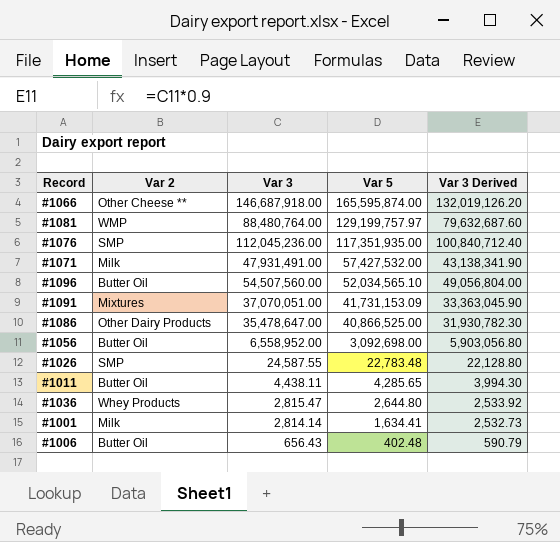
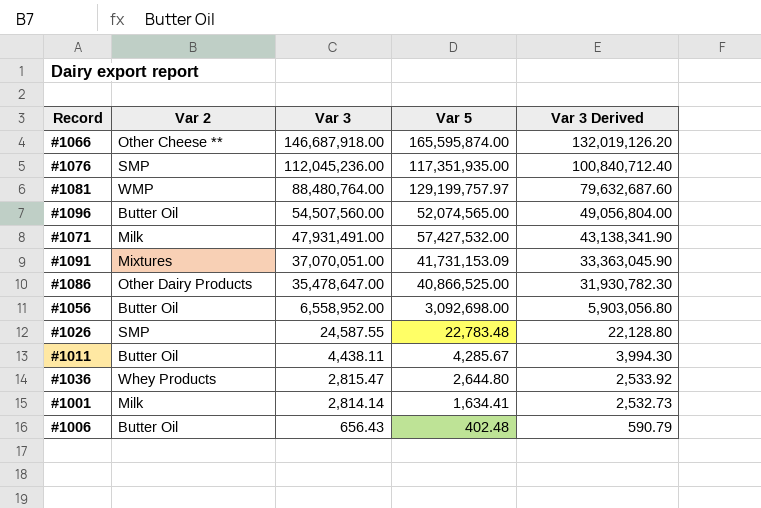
row order: Var 5 descending -> Var 3 descending
#1096 | Var 5: 52,034,565.10 -> 52,074,565.00
#1011 | Var 5: 4,285.65 -> 4,285.67

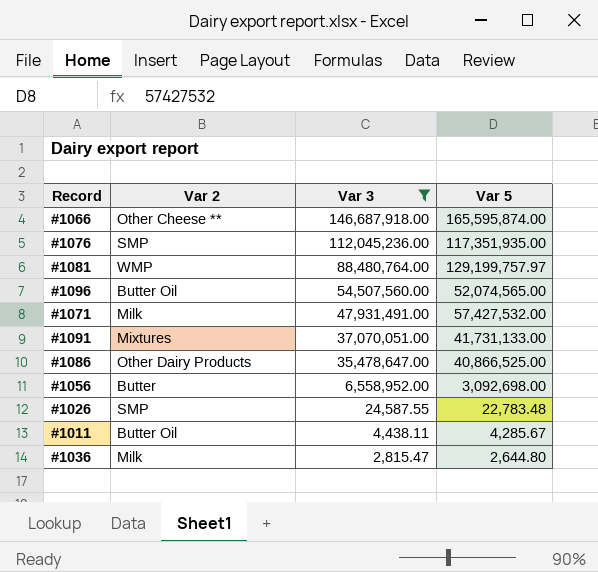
filter: none -> Var 3 >= 2,815.47
column Var 3 Derived | formula: [Var 3] * 0.9 -> none
#1091 | Var 5: 41,731,153.09 -> 41,731,133.00
#1056 | Var 2: Butter Oil -> Butter
#1036 | Var 2: Whey Products -> Milk

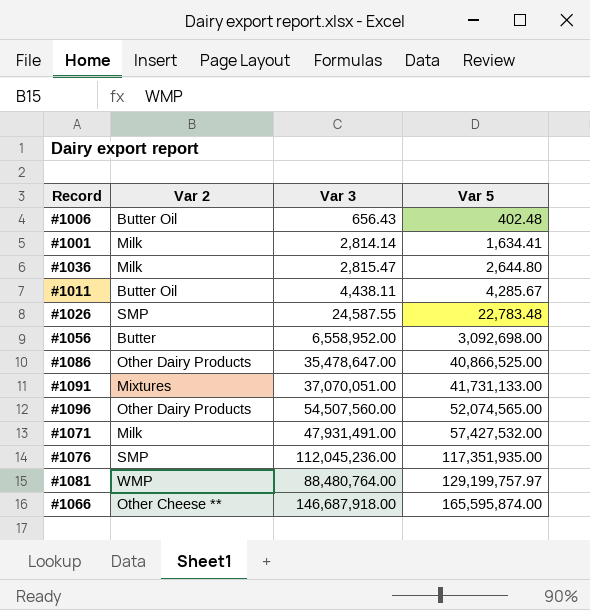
filter: Var 3 >= 2,815.47 -> none
row order: Var 3 descending -> Var 5 ascending
#1096 | Var 2: Butter Oil -> Other Dairy Products

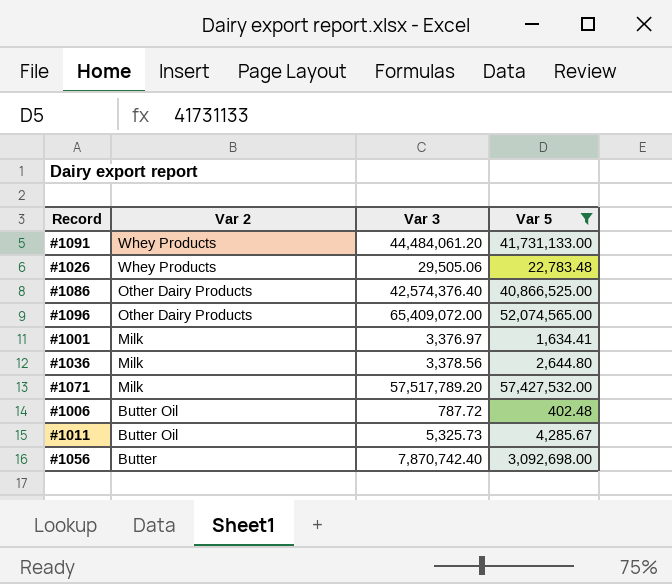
filter: none -> Var 5 <= 57,427,532.00
row order: Var 5 ascending -> Var 2 descending
#1091 | Var 2: Mixtures -> Whey Products
#1091 | Var 3: 37,070,051.00 -> 44,484,061.20
#1026 | Var 2: SMP -> Whey Products
#1026 | Var 3: 24,587.55 -> 29,505.06
#1086 | Var 3: 35,478,647.00 -> 42,574,376.40
#1096 | Var 3: 54,507,560.00 -> 65,409,072.00
#1001 | Var 3: 2,814.14 -> 3,376.97
#1036 | Var 3: 2,815.47 -> 3,378.56
#1071 | Var 3: 47,931,491.00 -> 57,517,789.20
#1006 | Var 3: 656.43 -> 787.72
#1011 | Var 3: 4,438.11 -> 5,325.73
#1056 | Var 3: 6,558,952.00 -> 7,870,742.40

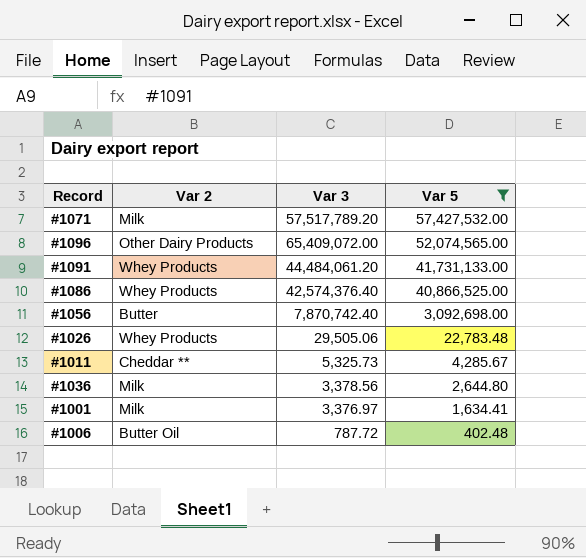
row order: Var 2 descending -> Var 5 descending
#1086 | Var 2: Other Dairy Products -> Whey Products
#1011 | Var 2: Butter Oil -> Cheddar **

